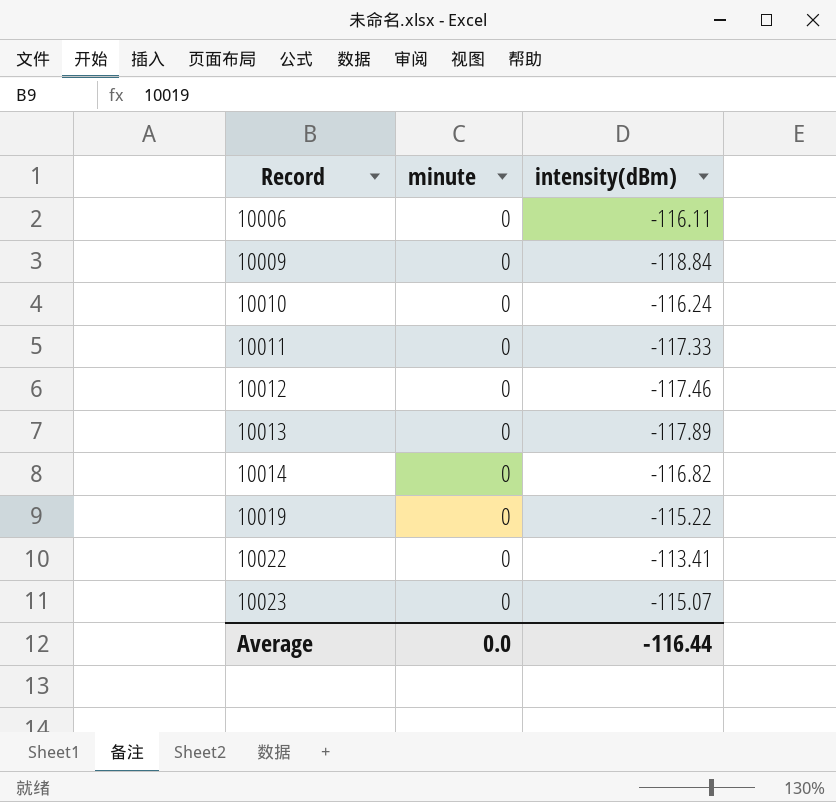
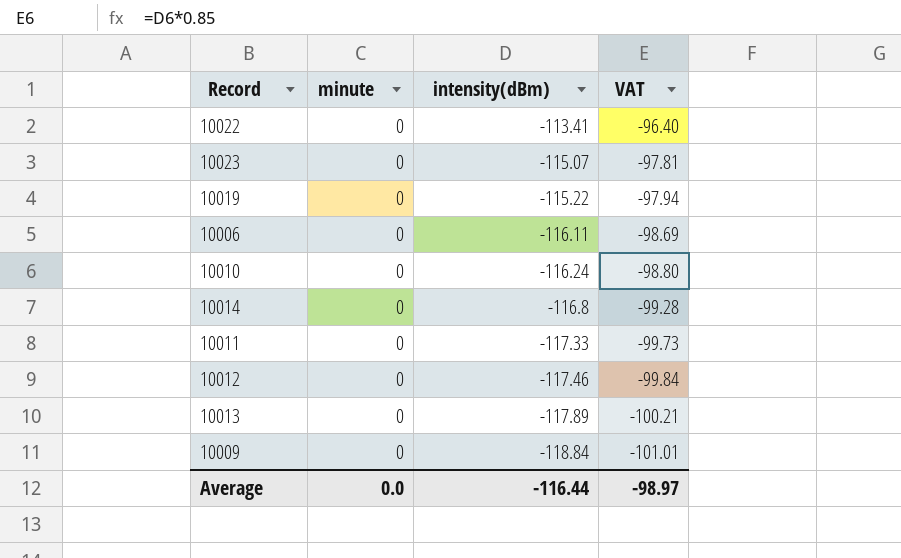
row order: Record ascending -> intensity(dBm) descending
column VAT | formula: none -> [intensity(dBm)] * 0.85
10014 | intensity(dBm): -116.82 -> -116.8

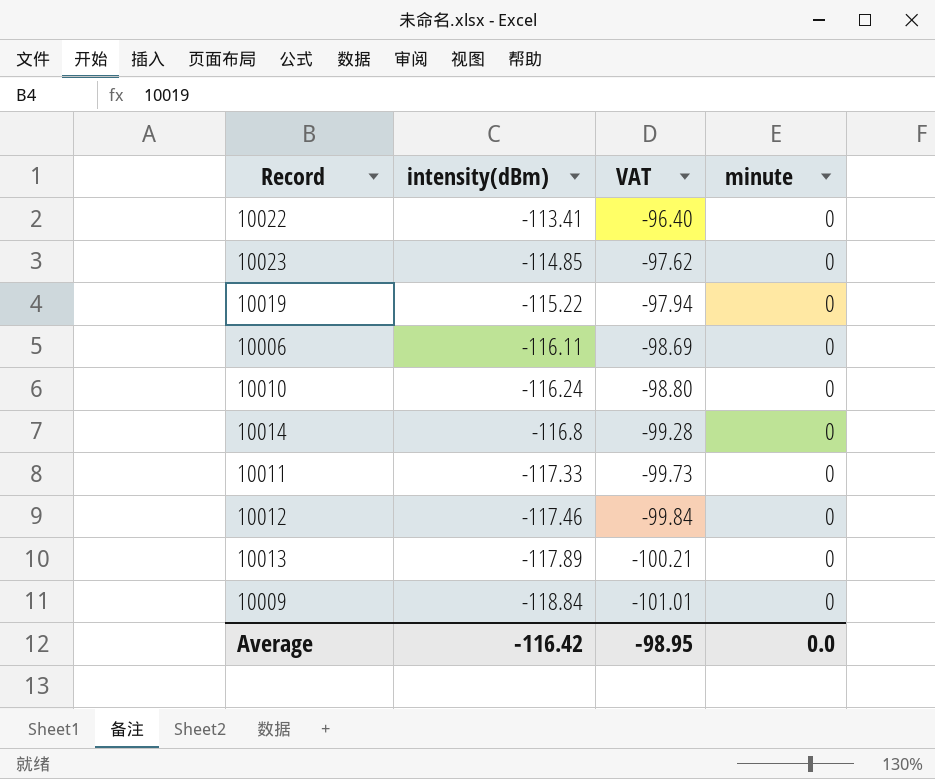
column minute | position: 2 -> 4
10023 | intensity(dBm): -115.07 -> -114.85
10023 | VAT: -97.81 -> -97.62
Average | intensity(dBm): -116.44 -> -116.42
Average | VAT: -98.97 -> -98.95

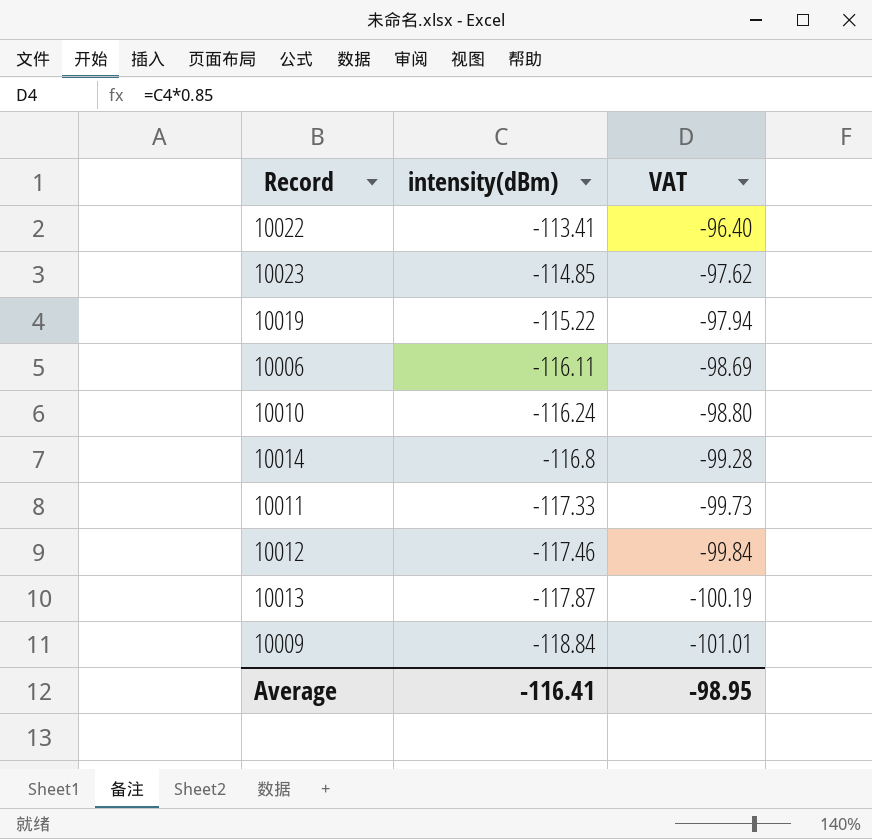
column minute | position: 4 -> none
10013 | intensity(dBm): -117.89 -> -117.87
10013 | VAT: -100.21 -> -100.19
Average | intensity(dBm): -116.42 -> -116.41

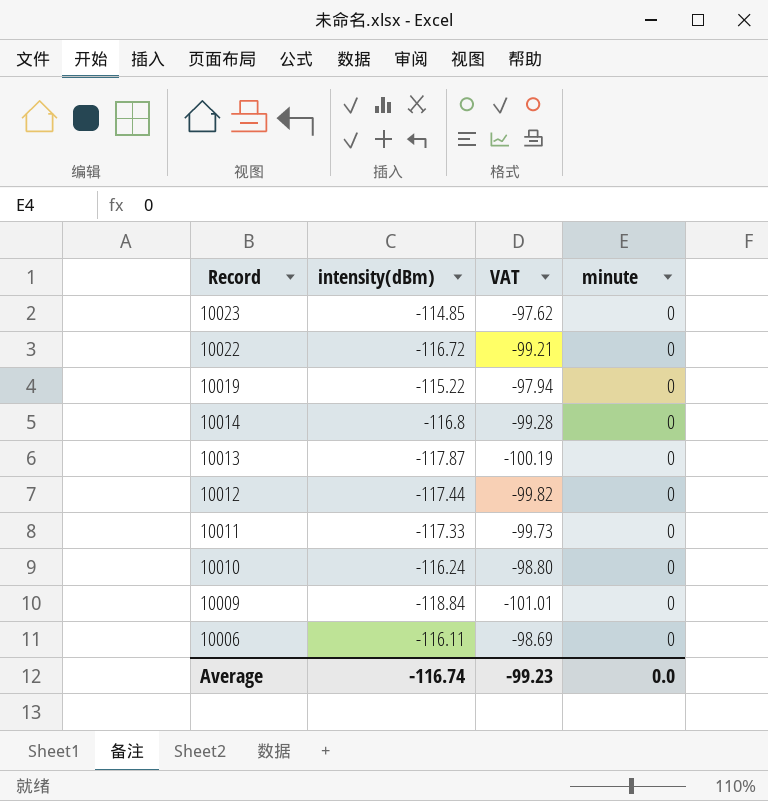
row order: intensity(dBm) descending -> Record descending
column minute | position: none -> 4
10022 | intensity(dBm): -113.41 -> -116.72
10022 | VAT: -96.40 -> -99.21
10012 | intensity(dBm): -117.46 -> -117.44
10012 | VAT: -99.84 -> -99.82
Average | intensity(dBm): -116.41 -> -116.74
Average | VAT: -98.95 -> -99.23

